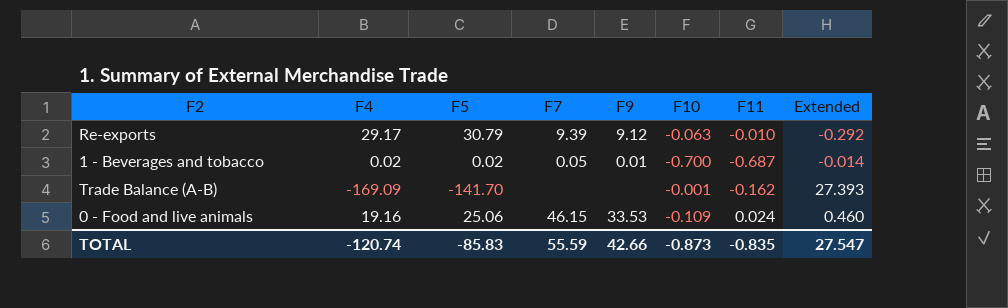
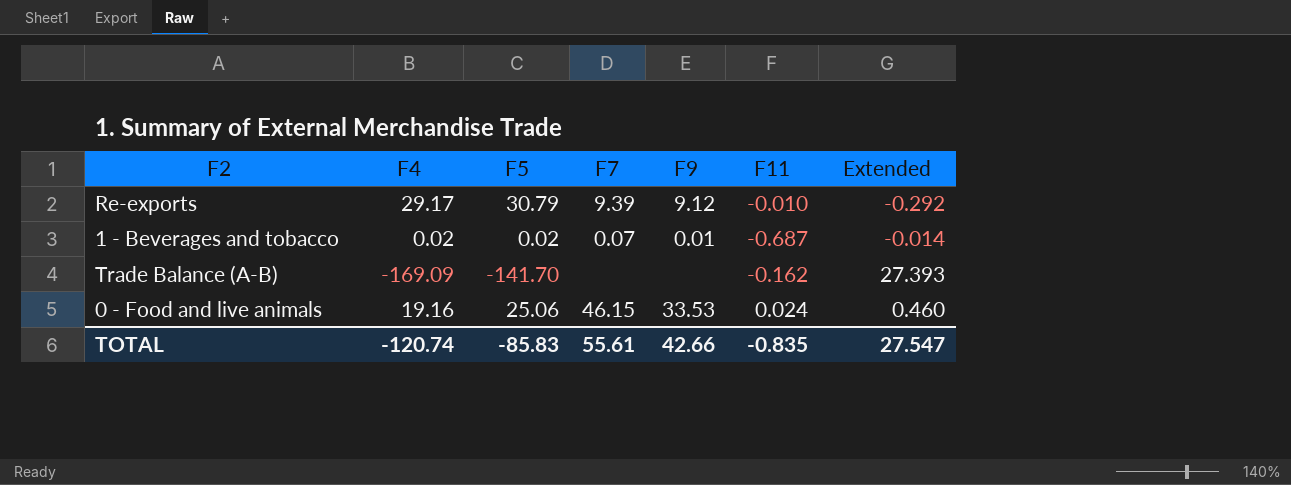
column F10 | position: 6 -> none
1 - Beverages and tobacco | F7: 0.05 -> 0.07
TOTAL | F7: 55.59 -> 55.61

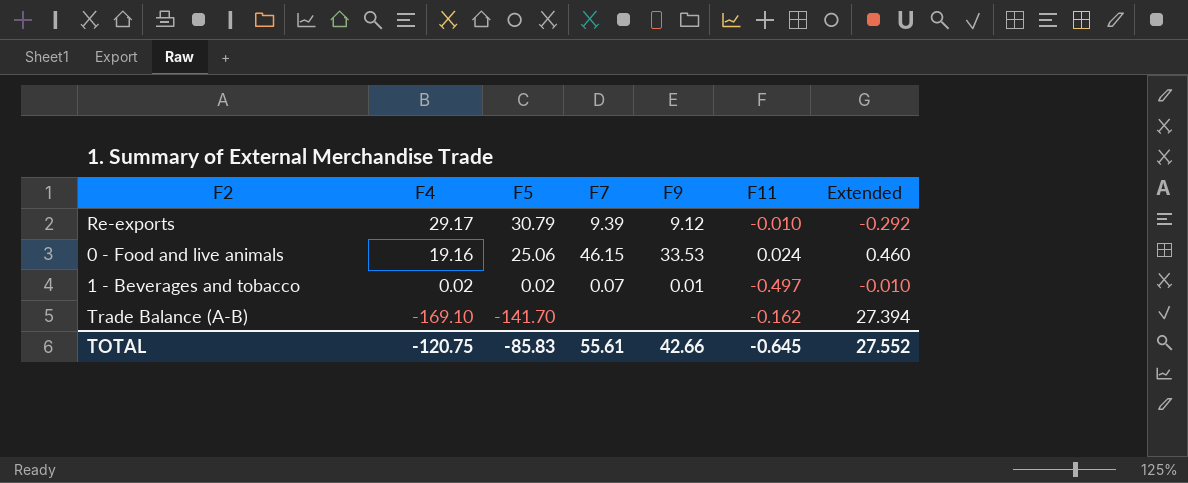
row order: none -> F4 descending
1 - Beverages and tobacco | F11: -0.687 -> -0.497
1 - Beverages and tobacco | Extended: -0.014 -> -0.010
Trade Balance (A-B) | F4: -169.09 -> -169.10
Trade Balance (A-B) | Extended: 27.393 -> 27.394
TOTAL | F4: -120.74 -> -120.75
TOTAL | F11: -0.835 -> -0.645
TOTAL | Extended: 27.547 -> 27.552

